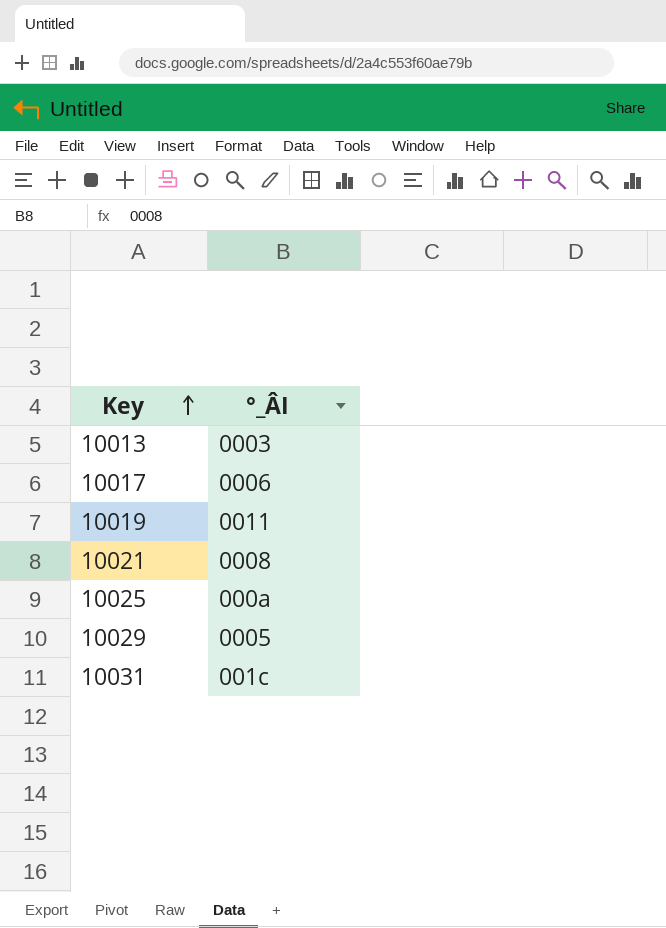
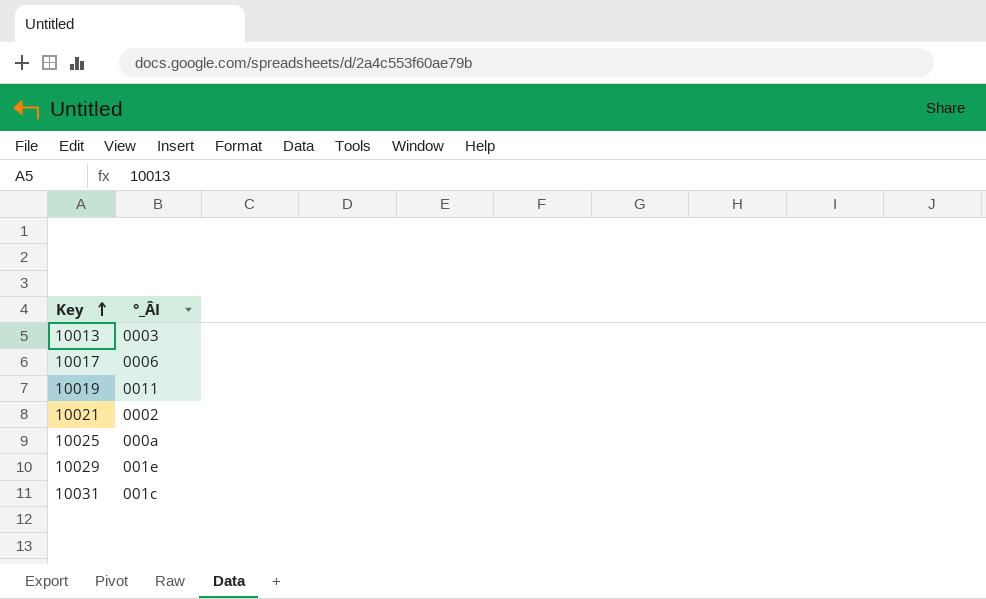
10021 | °_ÂI: 0008 -> 0002
10029 | °_ÂI: 0005 -> 001e

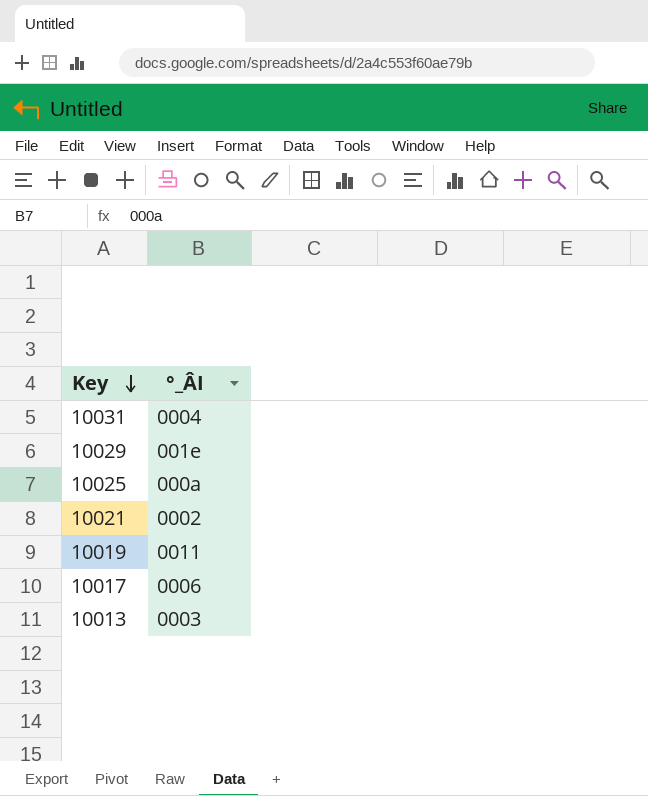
row order: Key ascending -> Key descending
10031 | °_ÂI: 001c -> 0004

